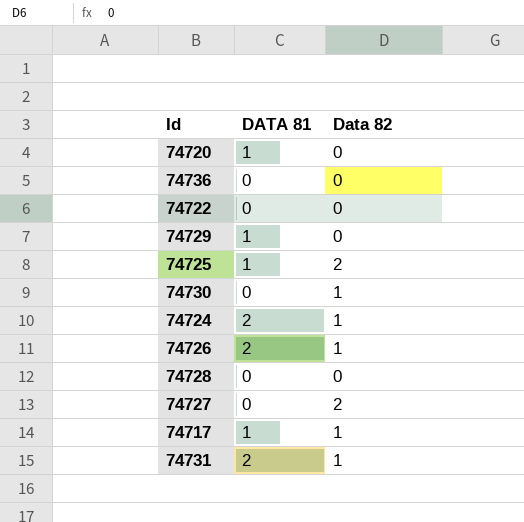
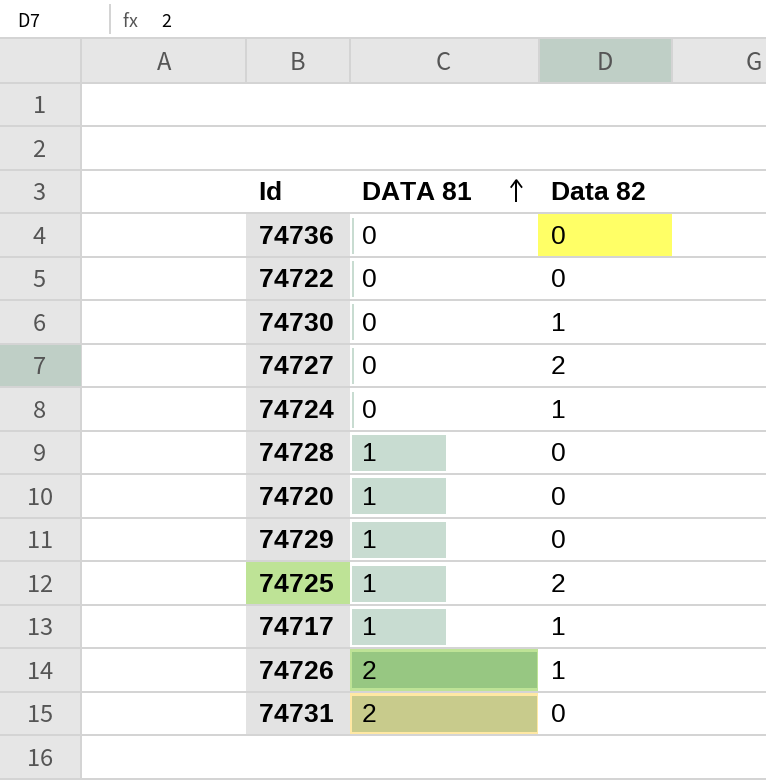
row order: none -> DATA 81 ascending
74724 | DATA 81: 2 -> 0
74728 | DATA 81: 0 -> 1
74731 | Data 82: 1 -> 0

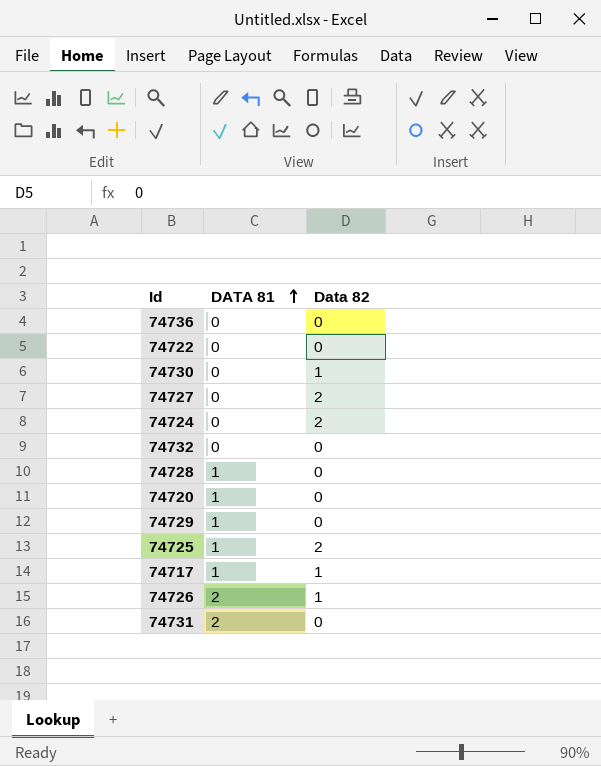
74724 | Data 82: 1 -> 2
row 74732: none -> 0 | 0

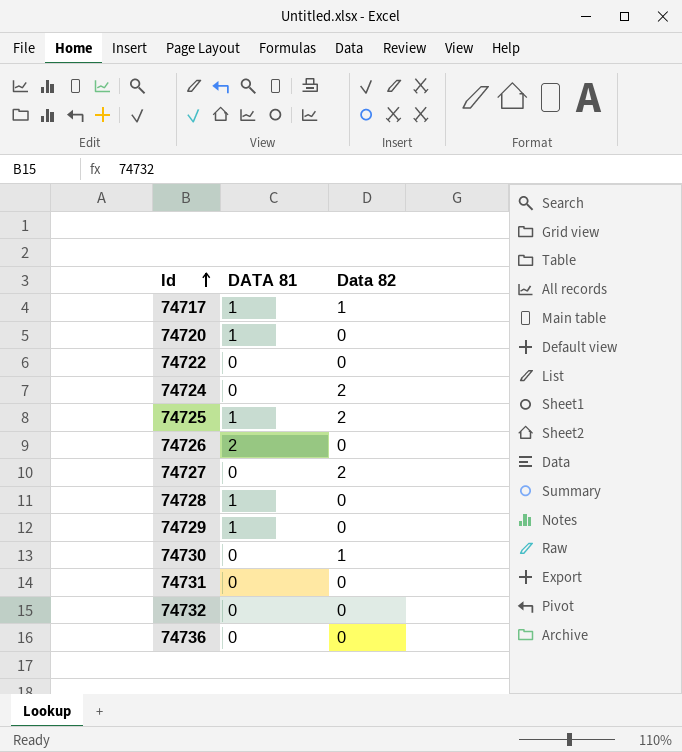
row order: DATA 81 ascending -> Id ascending
74726 | Data 82: 1 -> 0
74731 | DATA 81: 2 -> 0

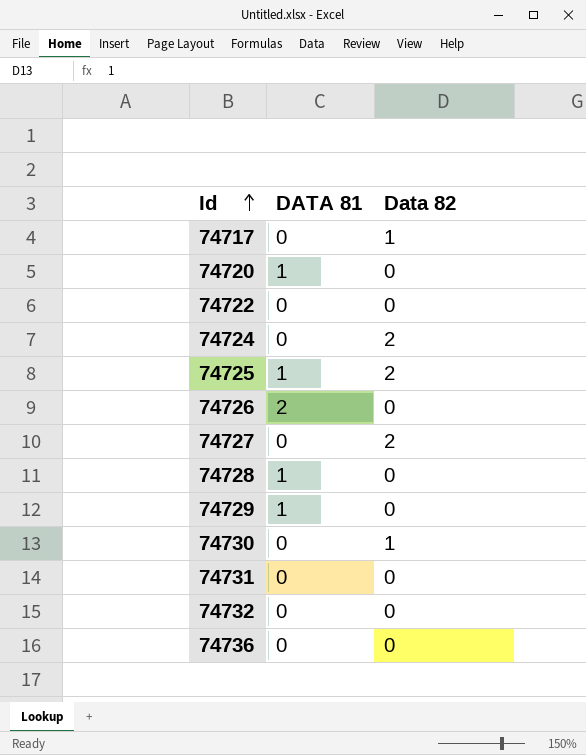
74717 | DATA 81: 1 -> 0

